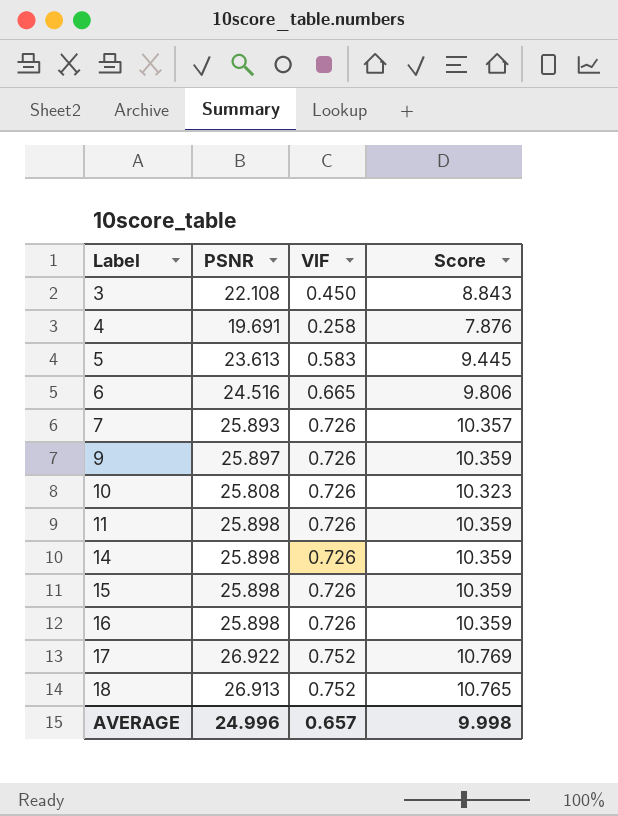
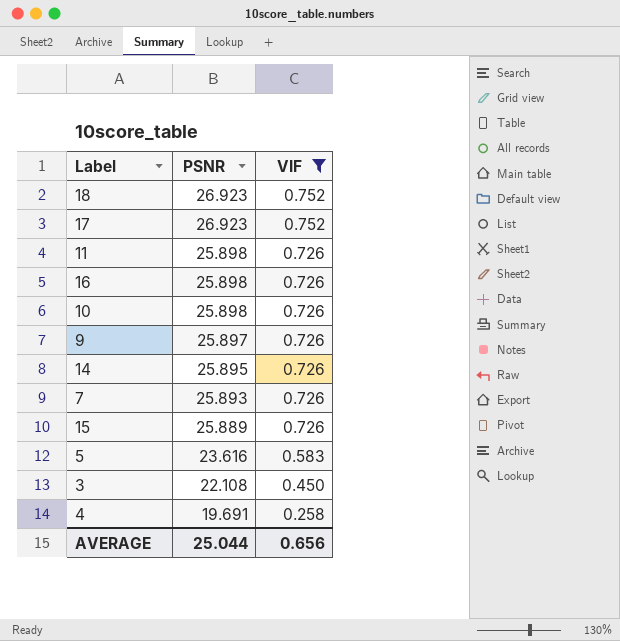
filter: none -> VIF != 0.665
row order: Label ascending -> PSNR descending
column Score | formula: [PSNR] * 0.4 -> none
18 | PSNR: 26.913 -> 26.923
17 | PSNR: 26.922 -> 26.923
10 | PSNR: 25.808 -> 25.898
14 | PSNR: 25.898 -> 25.895
15 | PSNR: 25.898 -> 25.889
5 | PSNR: 23.613 -> 23.616
AVERAGE | PSNR: 24.996 -> 25.044
AVERAGE | VIF: 0.657 -> 0.656

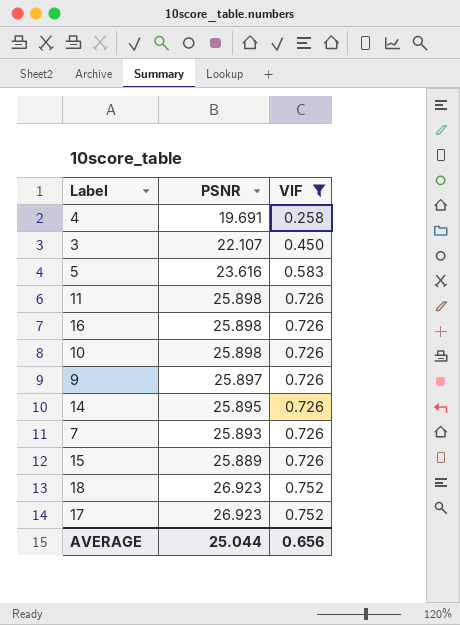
row order: PSNR descending -> VIF ascending
3 | PSNR: 22.108 -> 22.107

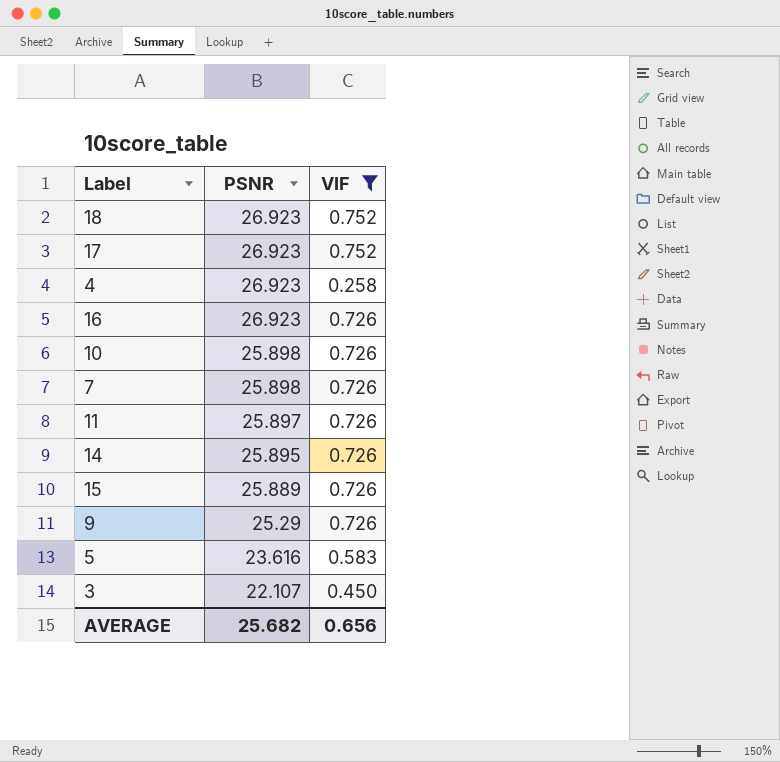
row order: VIF ascending -> PSNR descending
4 | PSNR: 19.691 -> 26.923
16 | PSNR: 25.898 -> 26.923
7 | PSNR: 25.893 -> 25.898
11 | PSNR: 25.898 -> 25.897
9 | PSNR: 25.897 -> 25.29
AVERAGE | PSNR: 25.044 -> 25.682

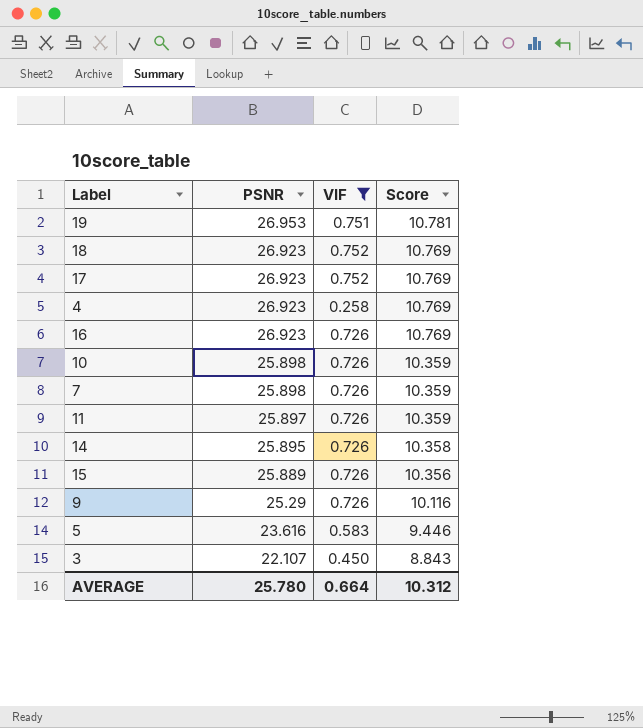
column Score | formula: none -> [PSNR] * 0.4
row 19: none -> 26.953 | 0.751 | 10.781
AVERAGE | PSNR: 25.682 -> 25.780
AVERAGE | VIF: 0.656 -> 0.664

